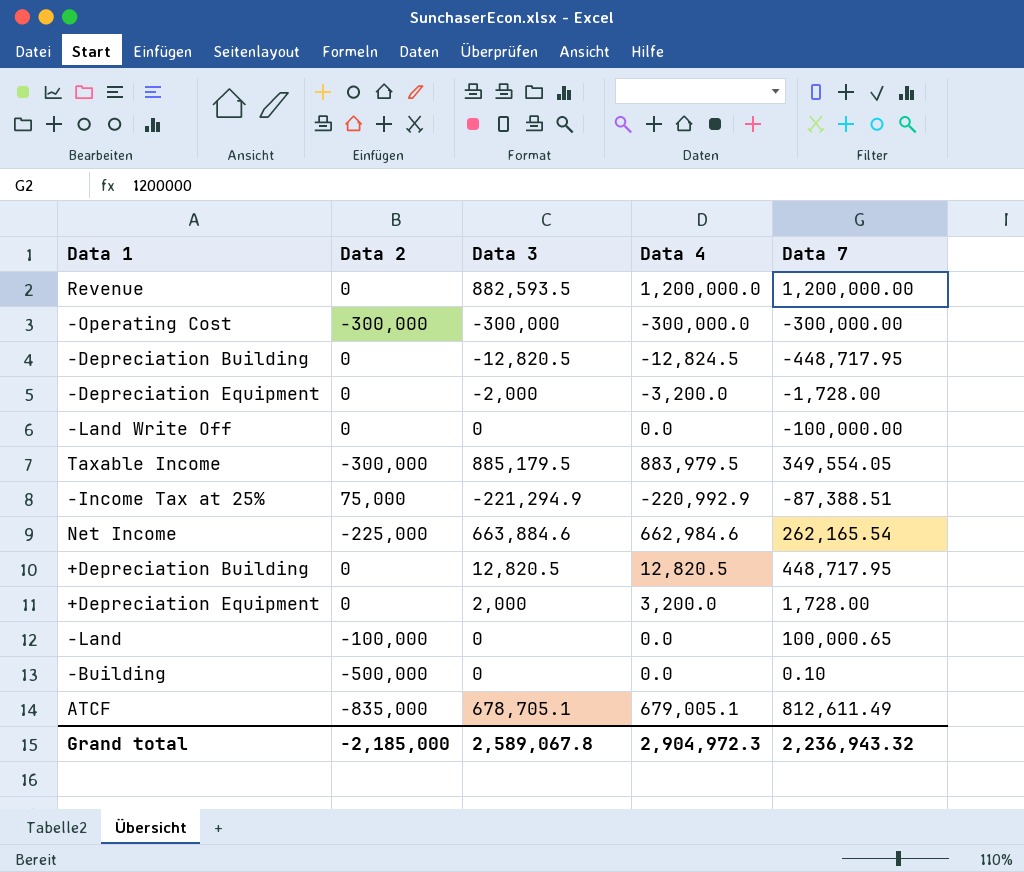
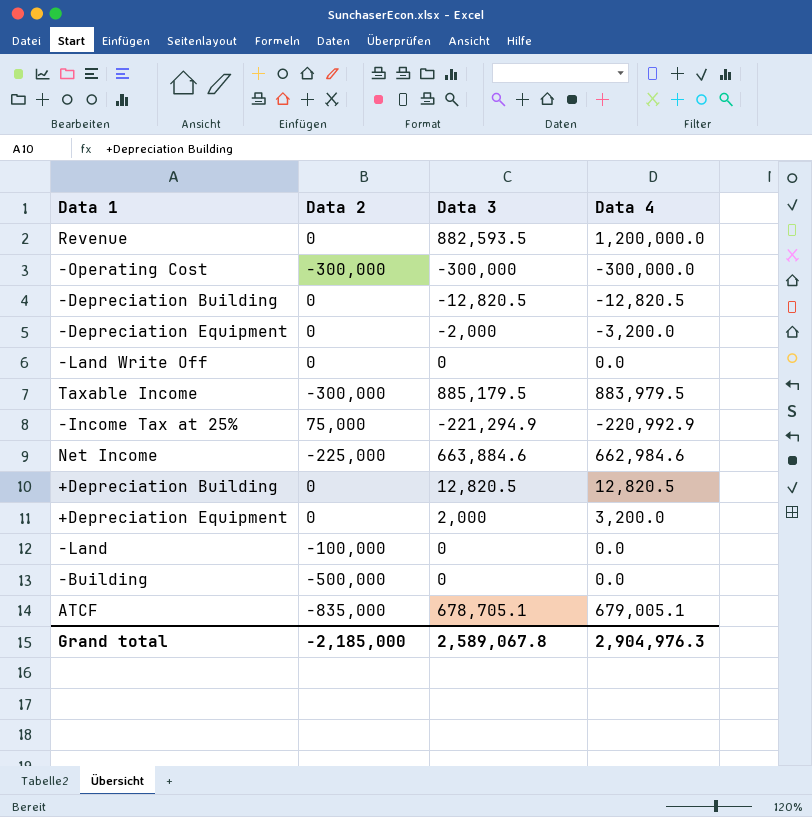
column Data 7 | position: 5 -> none
-Depreciation Building | Data 4: -12,824.5 -> -12,820.5
Grand total | Data 4: 2,904,972.3 -> 2,904,976.3

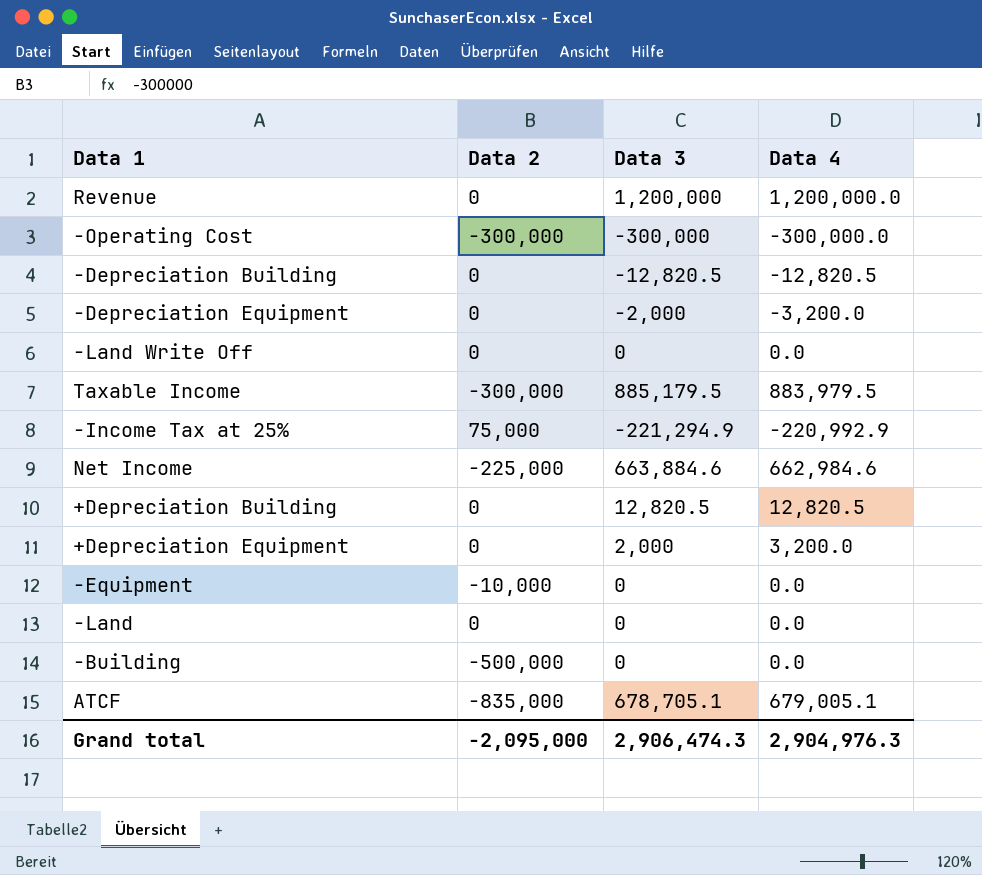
Revenue | Data 3: 882,593.5 -> 1,200,000
row -Equipment: none -> -10,000 | 0 | 0.0
-Land | Data 2: -100,000 -> 0
Grand total | Data 2: -2,185,000 -> -2,095,000
Grand total | Data 3: 2,589,067.8 -> 2,906,474.3

